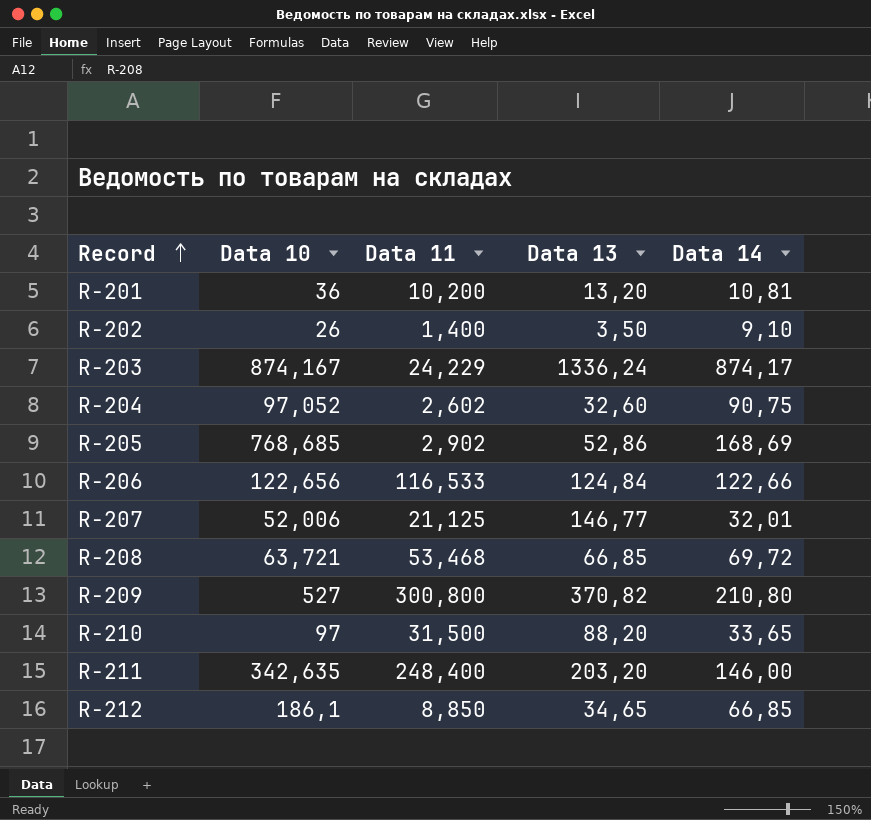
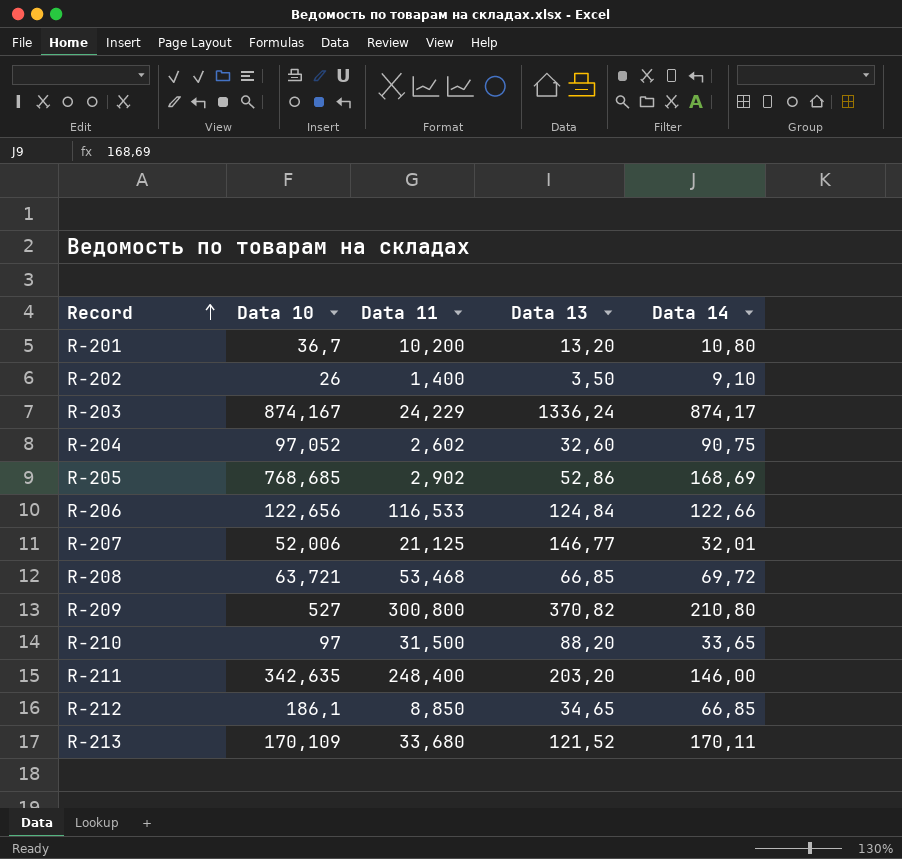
R-201 | Data 10: 36 -> 36,7
R-201 | Data 14: 10,81 -> 10,80
row R-213: none -> 170,109 | 33,680 | 121,52 | 170,11

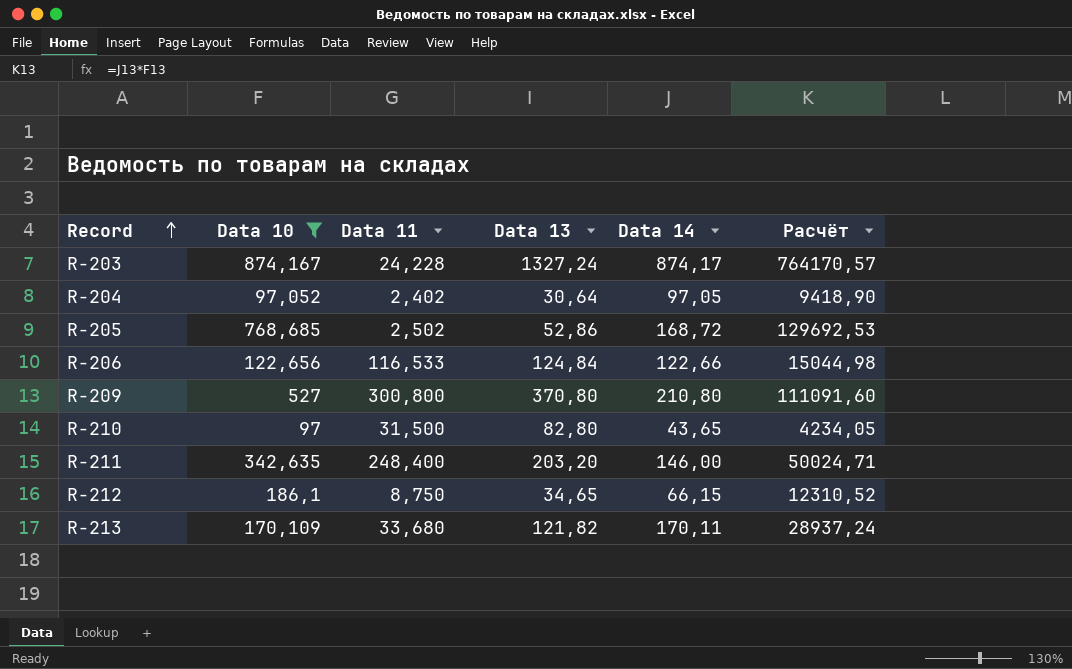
filter: none -> Data 10 >= 97
column Расчёт | formula: none -> [Data 10] * [Data 14]
R-203 | Data 11: 24,229 -> 24,228
R-203 | Data 13: 1336,24 -> 1327,24
R-204 | Data 11: 2,602 -> 2,402
R-204 | Data 13: 32,60 -> 30,64
R-204 | Data 14: 90,75 -> 97,05
R-205 | Data 11: 2,902 -> 2,502
R-205 | Data 14: 168,69 -> 168,72
R-209 | Data 13: 370,82 -> 370,80
R-210 | Data 13: 88,20 -> 82,80
R-210 | Data 14: 33,65 -> 43,65
R-212 | Data 11: 8,850 -> 8,750
R-212 | Data 14: 66,85 -> 66,15
R-213 | Data 13: 121,52 -> 121,82

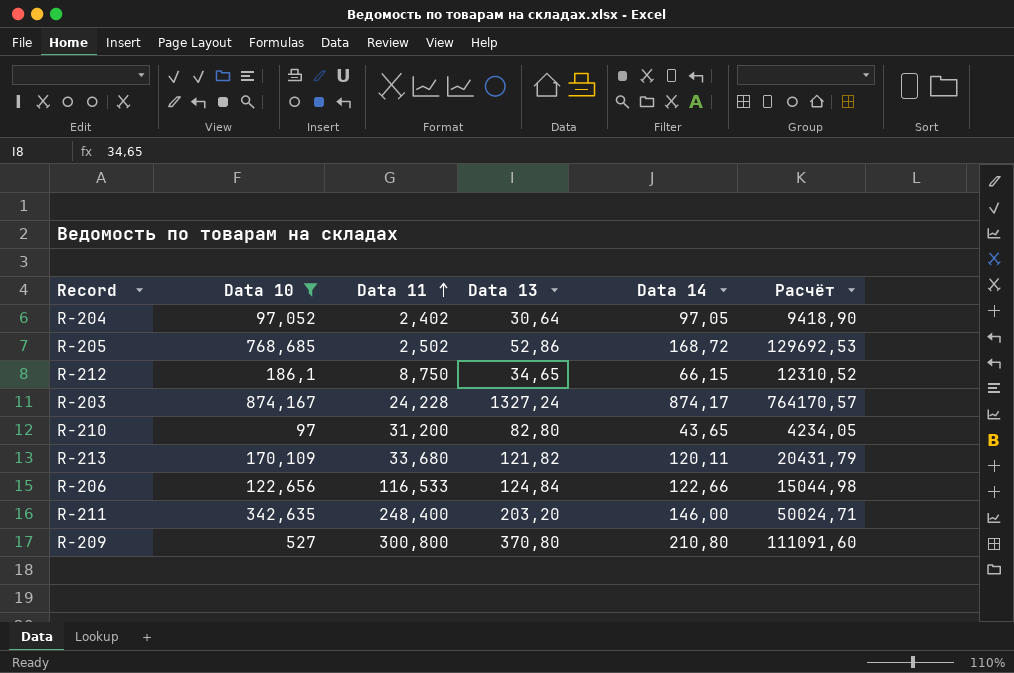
row order: Record ascending -> Data 11 ascending
R-210 | Data 11: 31,500 -> 31,200
R-213 | Data 14: 170,11 -> 120,11
R-213 | Расчёт: 28937,24 -> 20431,79

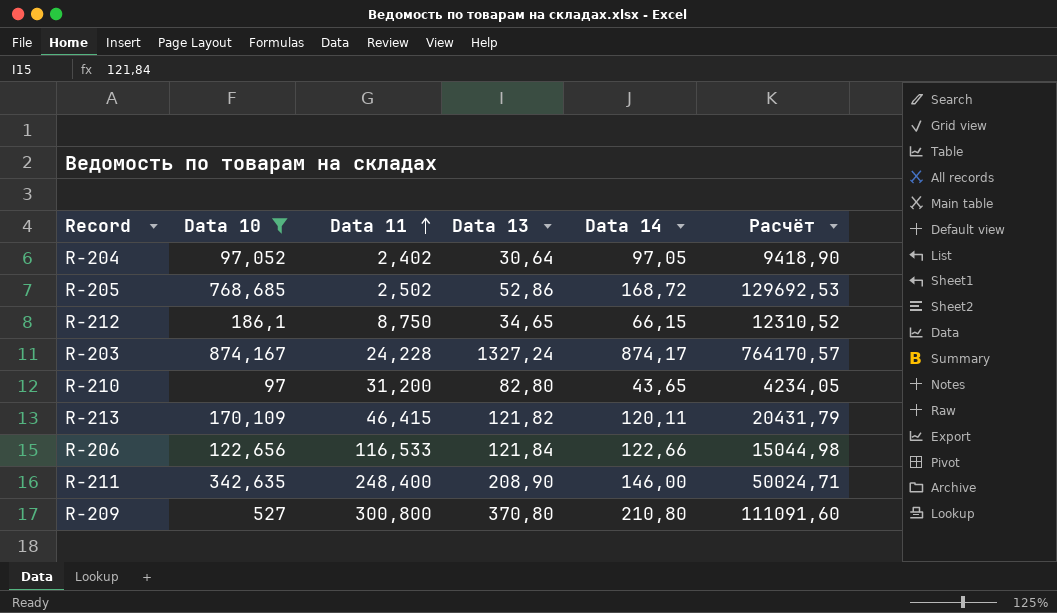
R-213 | Data 11: 33,680 -> 46,415
R-206 | Data 13: 124,84 -> 121,84
R-211 | Data 13: 203,20 -> 208,90

